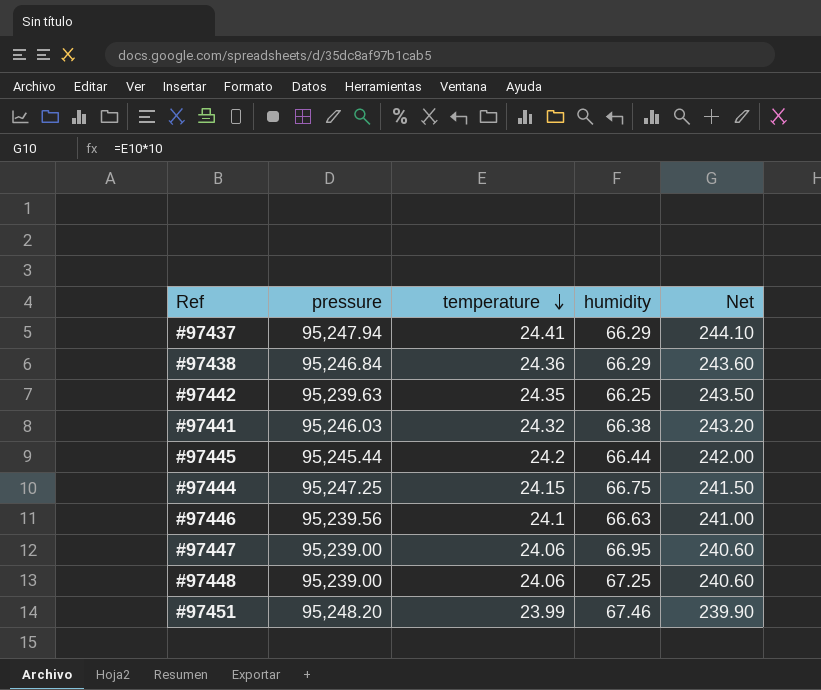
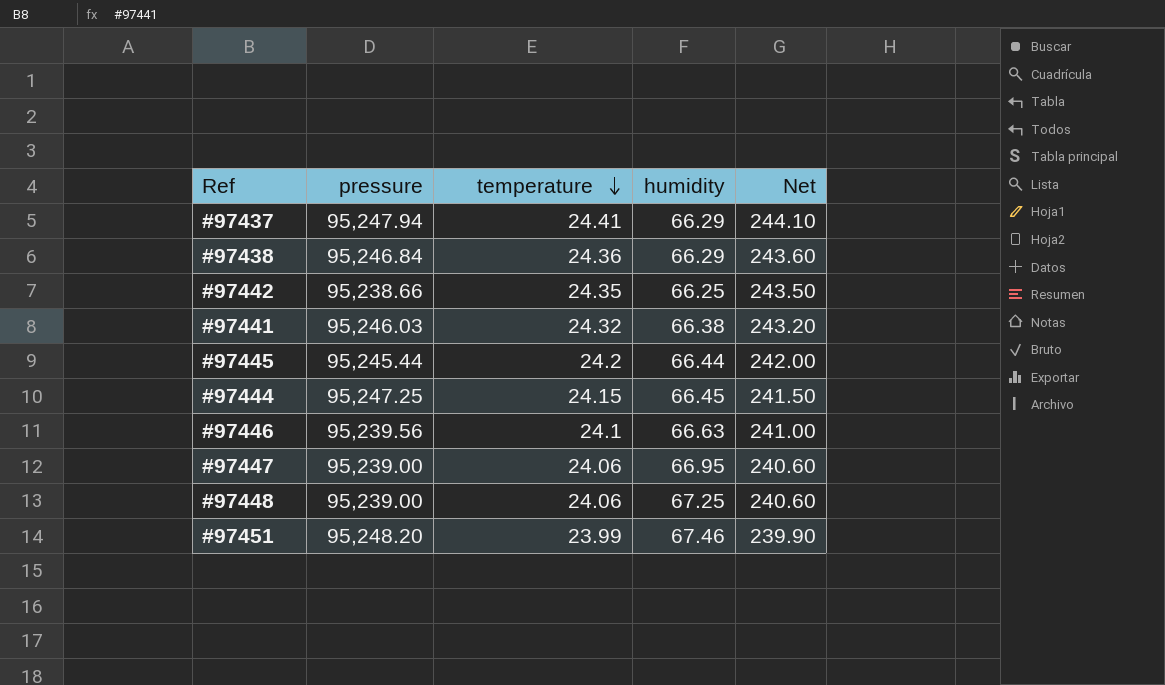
#97442 | pressure: 95,239.63 -> 95,238.66
#97444 | humidity: 66.75 -> 66.45

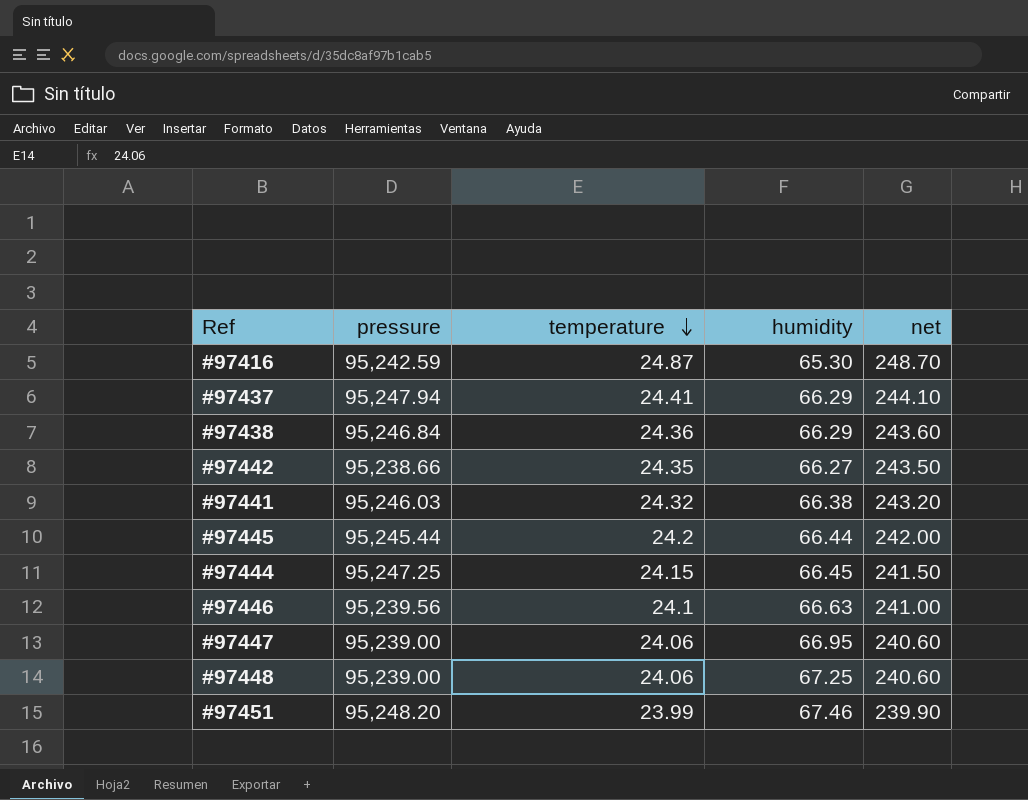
column name: Net -> net
row #97416: none -> 95,242.59 | 24.87 | 65.30 | 248.70
#97442 | humidity: 66.25 -> 66.27

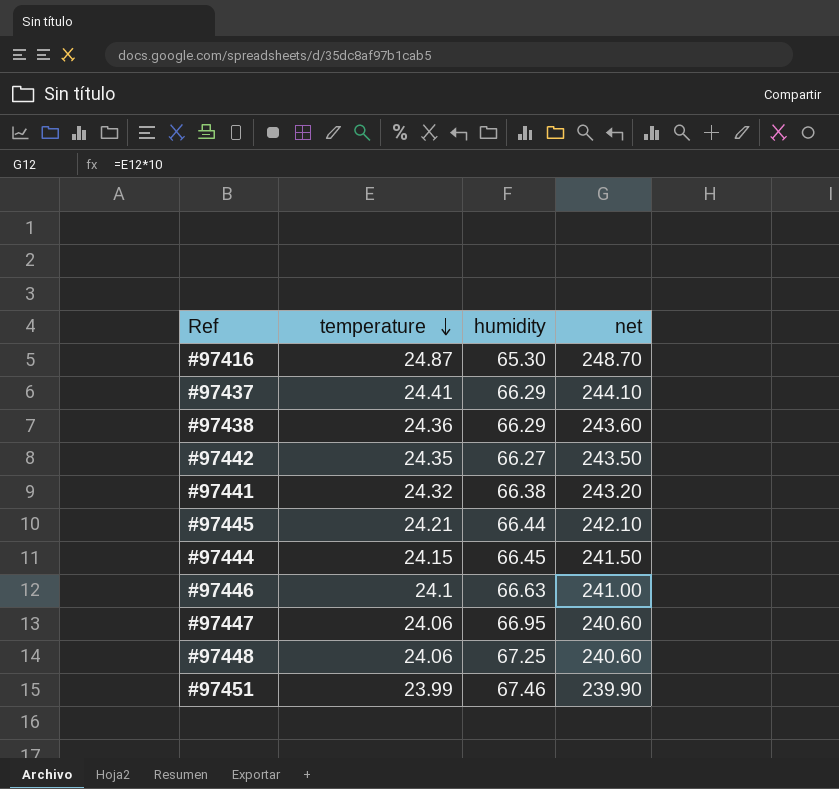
column pressure | position: 2 -> none
#97445 | temperature: 24.2 -> 24.21
#97445 | net: 242.00 -> 242.10

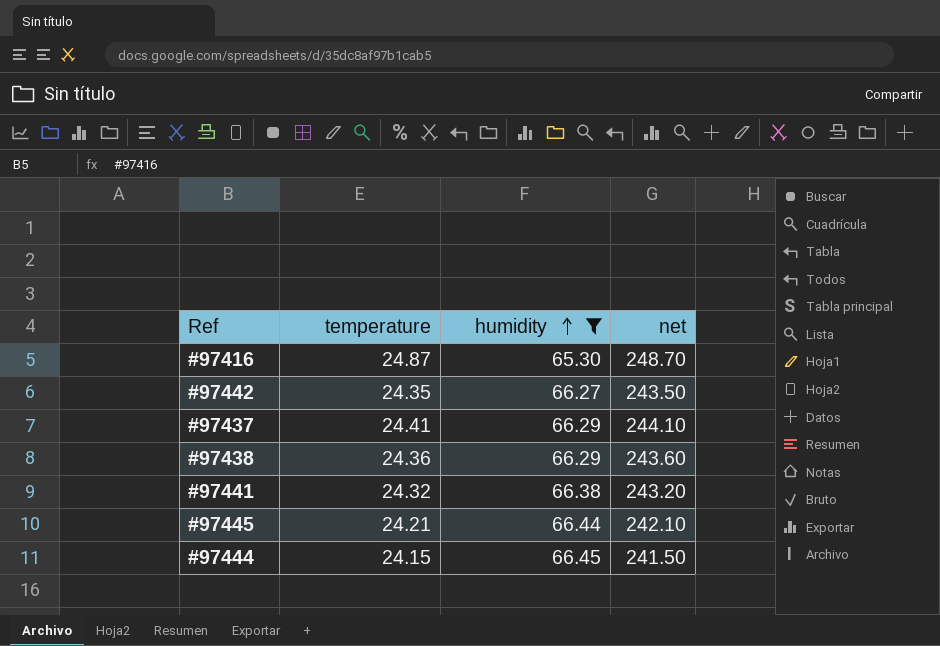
filter: none -> humidity <= 66.45
row order: temperature descending -> humidity ascending

